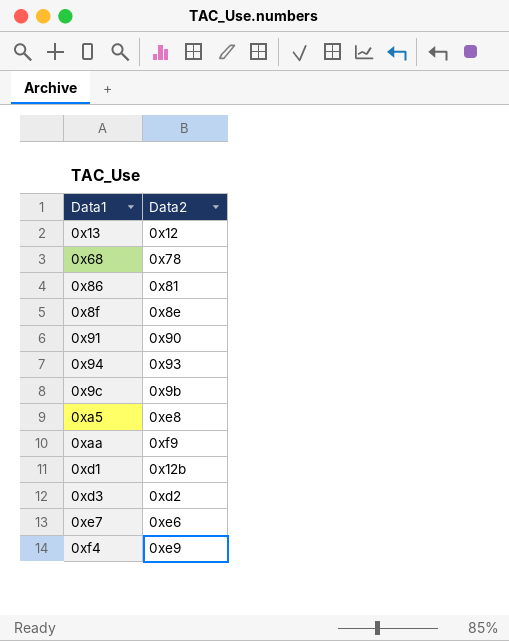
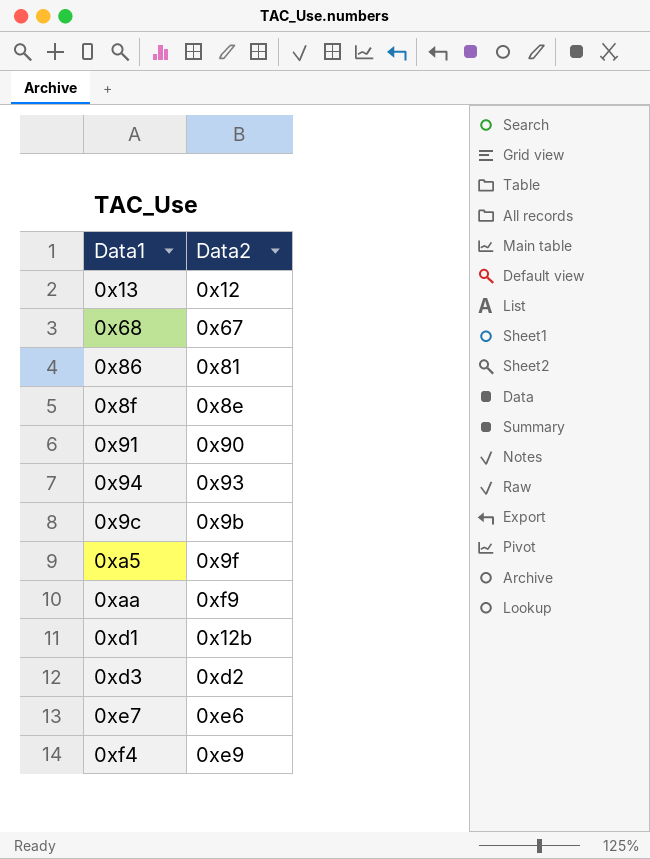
0x68 | Data2: 0x78 -> 0x67
0xa5 | Data2: 0xe8 -> 0x9f

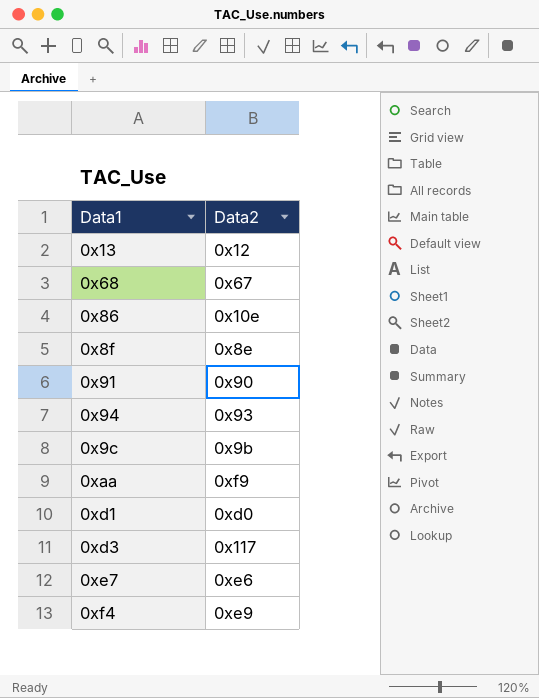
row 0xa5: 0x9f -> none
0x86 | Data2: 0x81 -> 0x10e
0xd1 | Data2: 0x12b -> 0xd0
0xd3 | Data2: 0xd2 -> 0x117

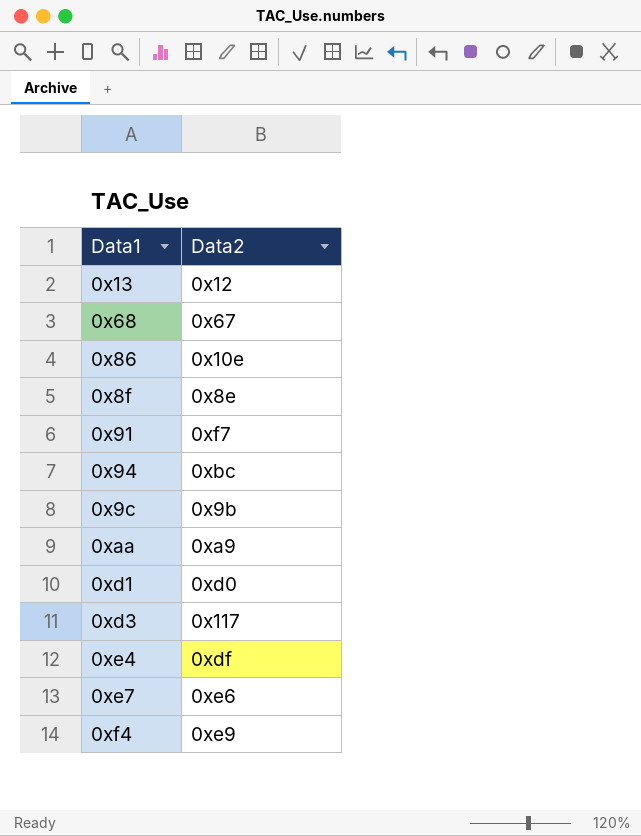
0x91 | Data2: 0x90 -> 0xf7
0x94 | Data2: 0x93 -> 0xbc
0xaa | Data2: 0xf9 -> 0xa9
row 0xe4: none -> 0xdf

